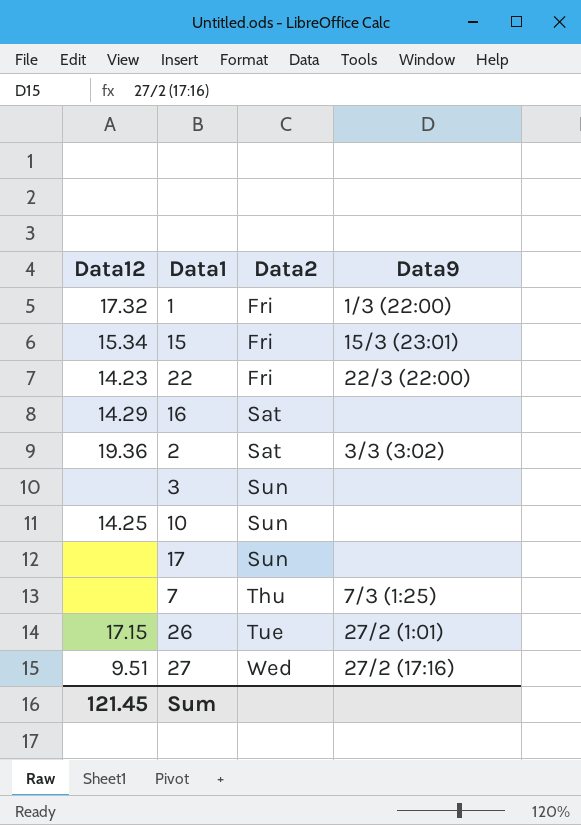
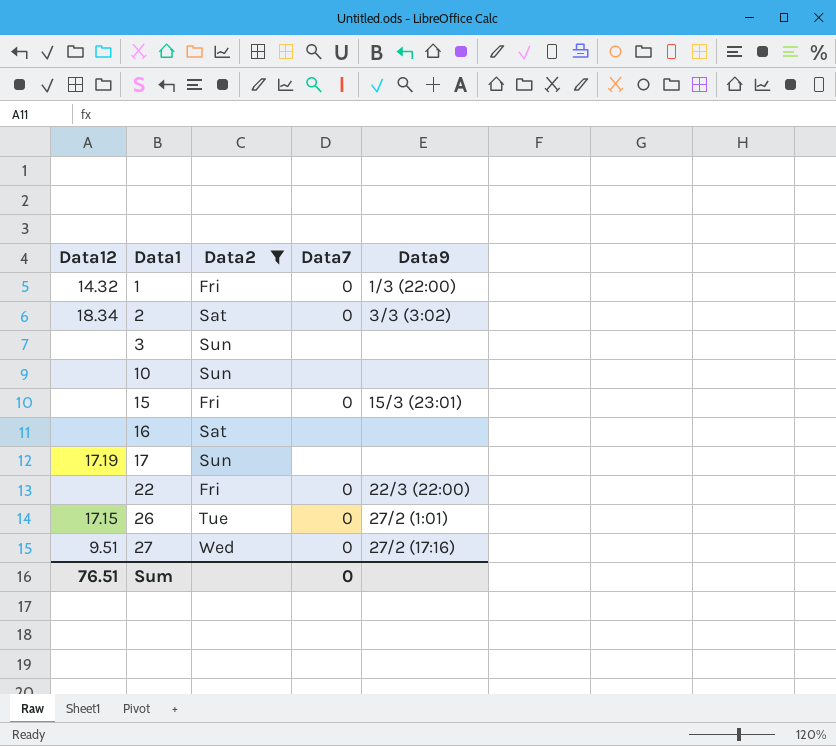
filter: none -> Data2 != Thu
row order: Data2 ascending -> Data1 ascending
column Data7 | position: none -> 4
1 | Data12: 17.32 -> 14.32
2 | Data12: 19.36 -> 18.34
10 | Data12: 14.25 -> none
15 | Data12: 15.34 -> none
16 | Data12: 14.29 -> none
17 | Data12: none -> 17.19
22 | Data12: 14.23 -> none
Sum | Data12: 121.45 -> 76.51

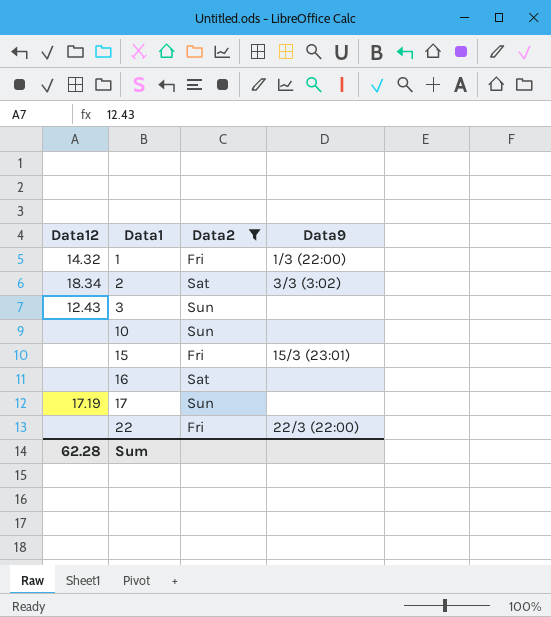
column Data7 | position: 4 -> none
row 26: 17.15 | Tue | 0 | 27/2 (1:01) -> none
row 27: 9.51 | Wed | 0 | 27/2 (17:16) -> none
3 | Data12: none -> 12.43
Sum | Data12: 76.51 -> 62.28

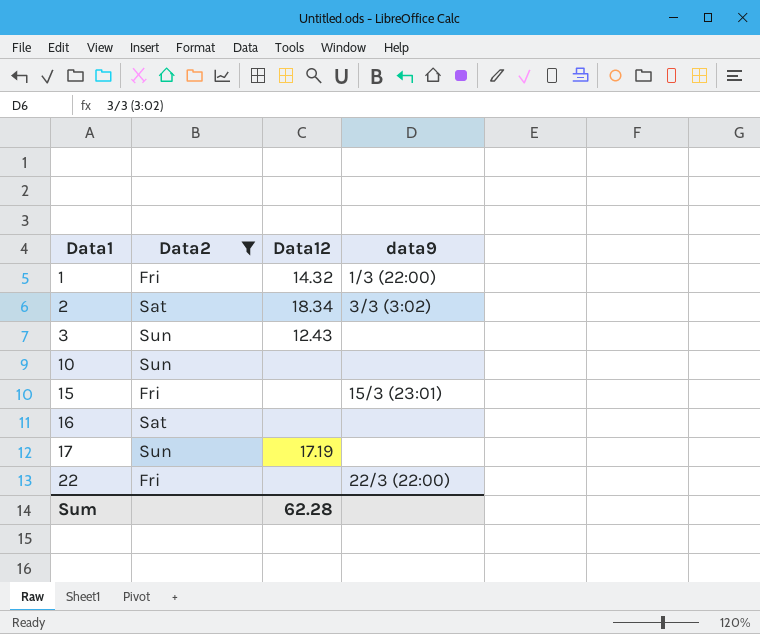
column Data12 | position: 1 -> 3
column name: Data9 -> data9

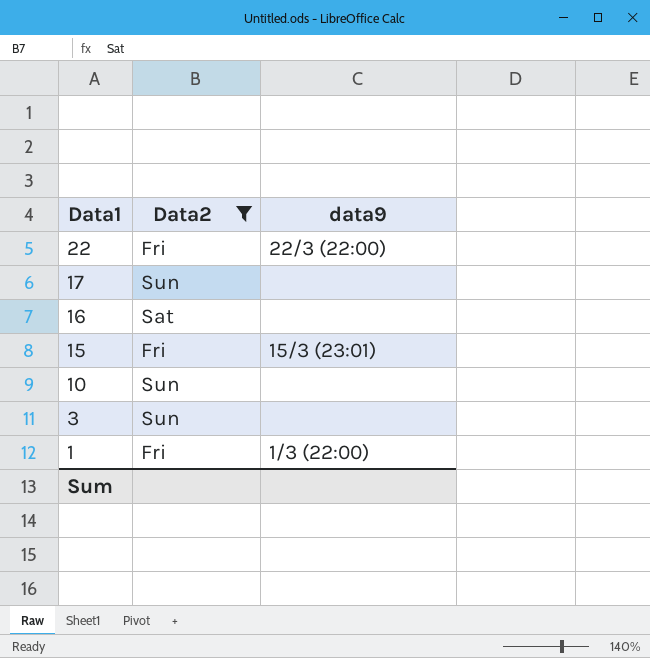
row order: Data1 ascending -> Data1 descending
column Data12 | position: 3 -> none
row 2: Sat | 18.34 | 3/3 (3:02) -> none

